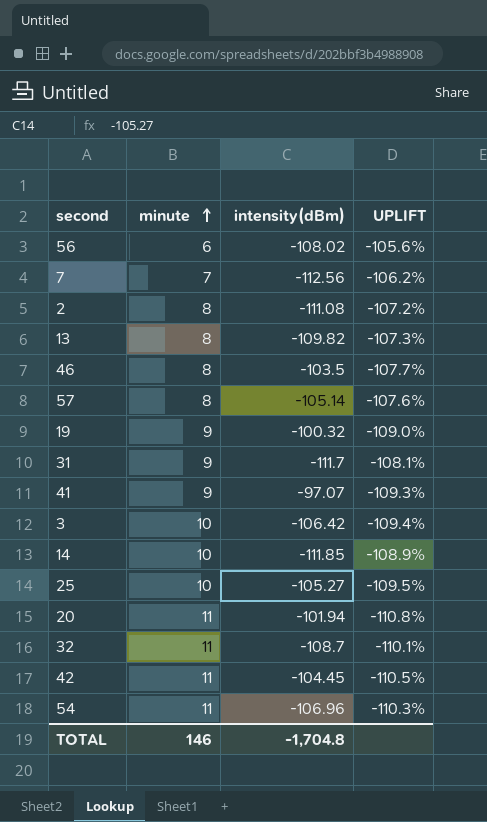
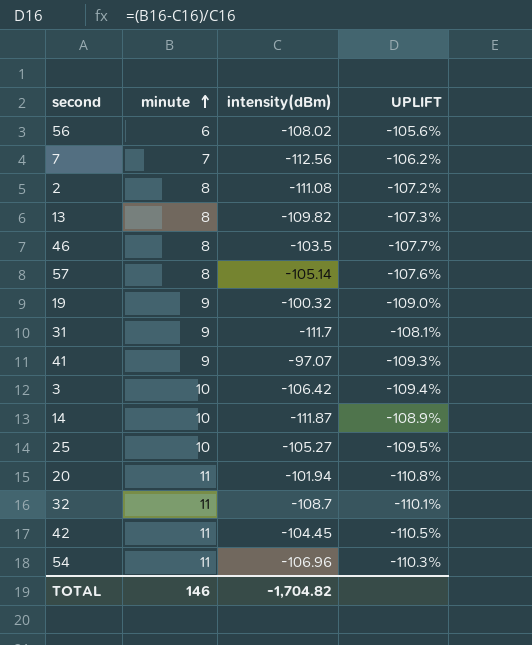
14 | intensity(dBm): -111.85 -> -111.87
TOTAL | intensity(dBm): -1,704.8 -> -1,704.82

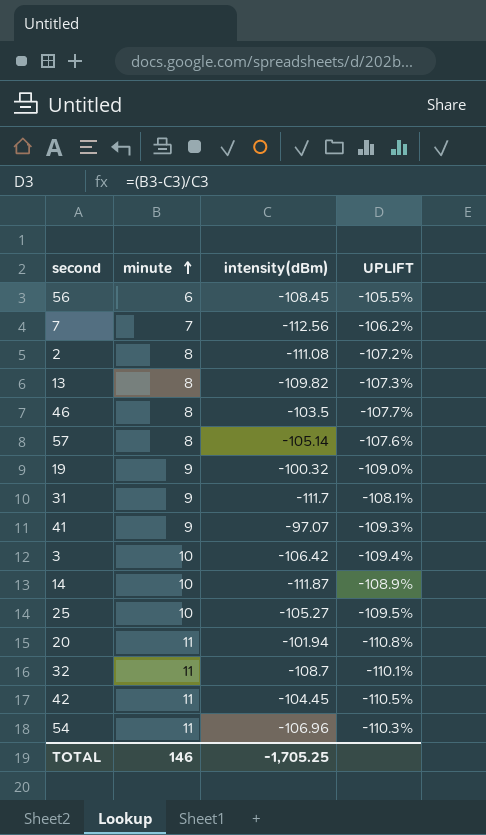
56 | intensity(dBm): -108.02 -> -108.45
56 | UPLIFT: -105.6% -> -105.5%
TOTAL | intensity(dBm): -1,704.82 -> -1,705.25

